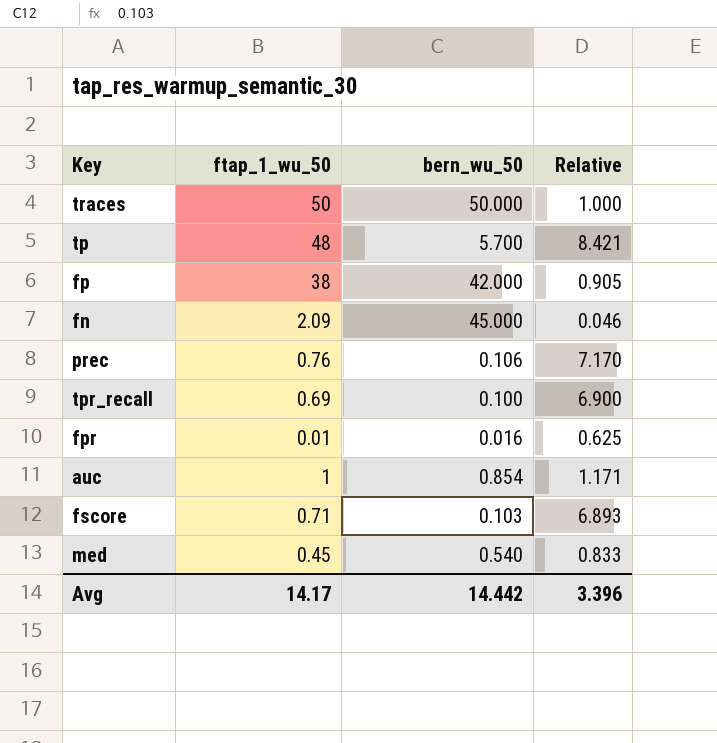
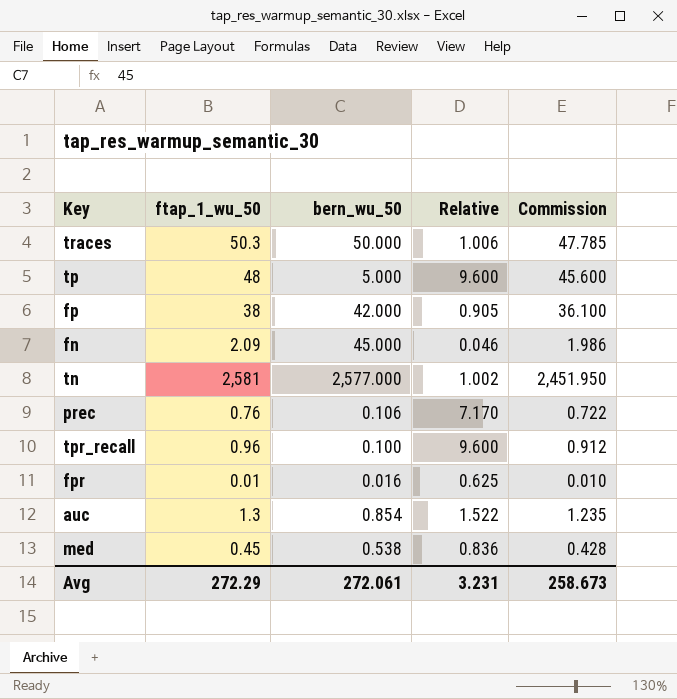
column Commission | formula: none -> [ftap_1_wu_50] * 0.95
row fscore: 0.71 | 0.103 | 6.893 -> none
traces | ftap_1_wu_50: 50 -> 50.3
traces | Relative: 1.000 -> 1.006
tp | bern_wu_50: 5.700 -> 5.000
tp | Relative: 8.421 -> 9.600
row tn: none -> 2,581 | 2,577.000 | 1.002 | 2,451.950
tpr_recall | ftap_1_wu_50: 0.69 -> 0.96
tpr_recall | Relative: 6.900 -> 9.600
auc | ftap_1_wu_50: 1 -> 1.3
auc | Relative: 1.171 -> 1.522
med | bern_wu_50: 0.540 -> 0.538
med | Relative: 0.833 -> 0.836
Avg | ftap_1_wu_50: 14.17 -> 272.29
Avg | bern_wu_50: 14.442 -> 272.061
Avg | Relative: 3.396 -> 3.231

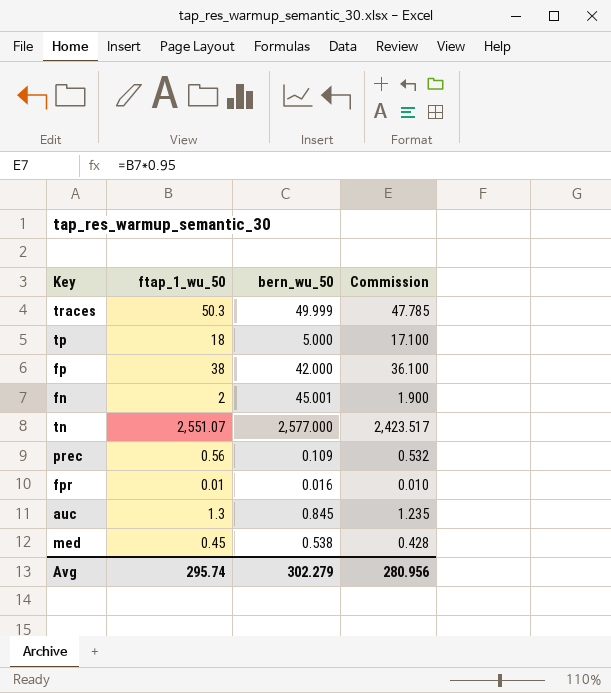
column Relative | formula: [ftap_1_wu_50] / [bern_wu_50] -> none
row tpr_recall: 0.96 | 0.100 | 9.600 | 0.912 -> none
traces | bern_wu_50: 50.000 -> 49.999
tp | ftap_1_wu_50: 48 -> 18
tp | Commission: 45.600 -> 17.100
fn | ftap_1_wu_50: 2.09 -> 2
fn | bern_wu_50: 45.000 -> 45.001
fn | Commission: 1.986 -> 1.900
tn | ftap_1_wu_50: 2,581 -> 2,551.07
tn | Commission: 2,451.950 -> 2,423.517
prec | ftap_1_wu_50: 0.76 -> 0.56
prec | bern_wu_50: 0.106 -> 0.109
prec | Commission: 0.722 -> 0.532
auc | bern_wu_50: 0.854 -> 0.845
Avg | ftap_1_wu_50: 272.29 -> 295.74
Avg | bern_wu_50: 272.061 -> 302.279
Avg | Commission: 258.673 -> 280.956

